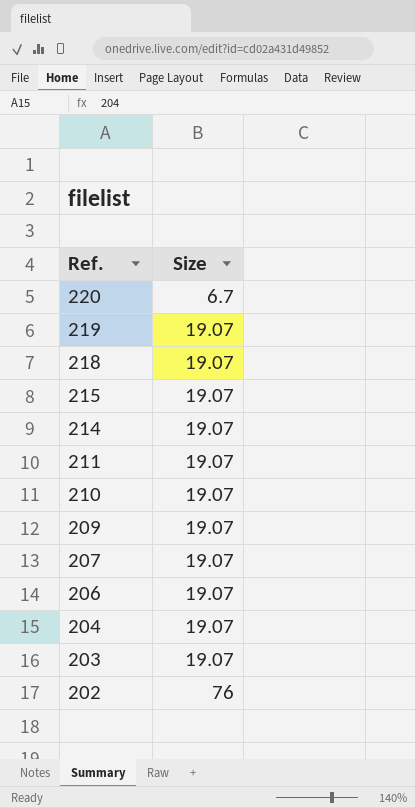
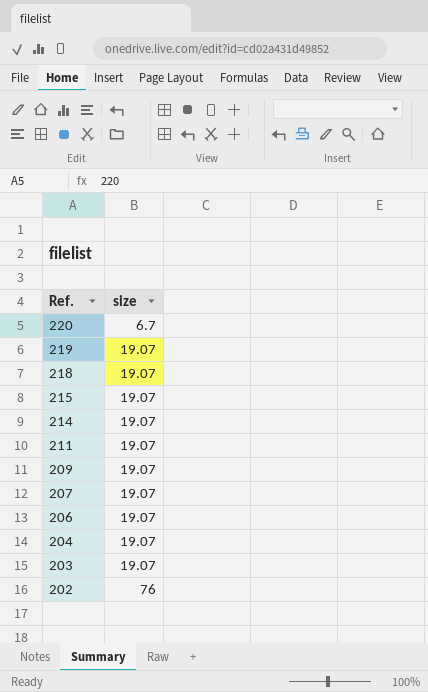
column name: Size -> size
row 210: 19.07 -> none

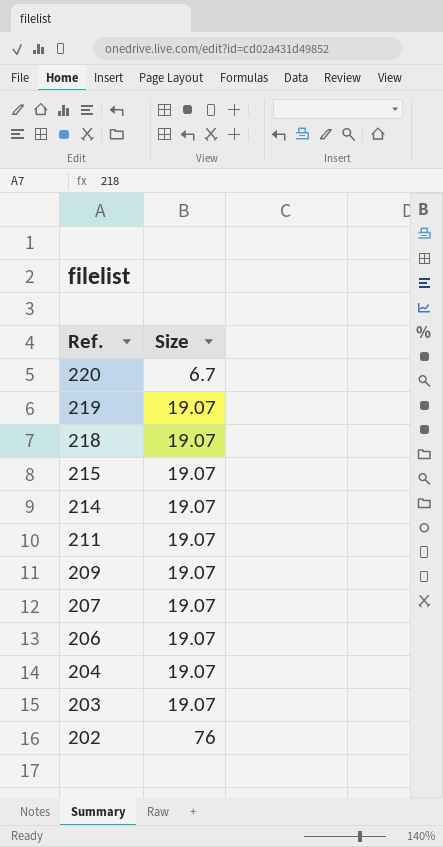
column name: size -> Size

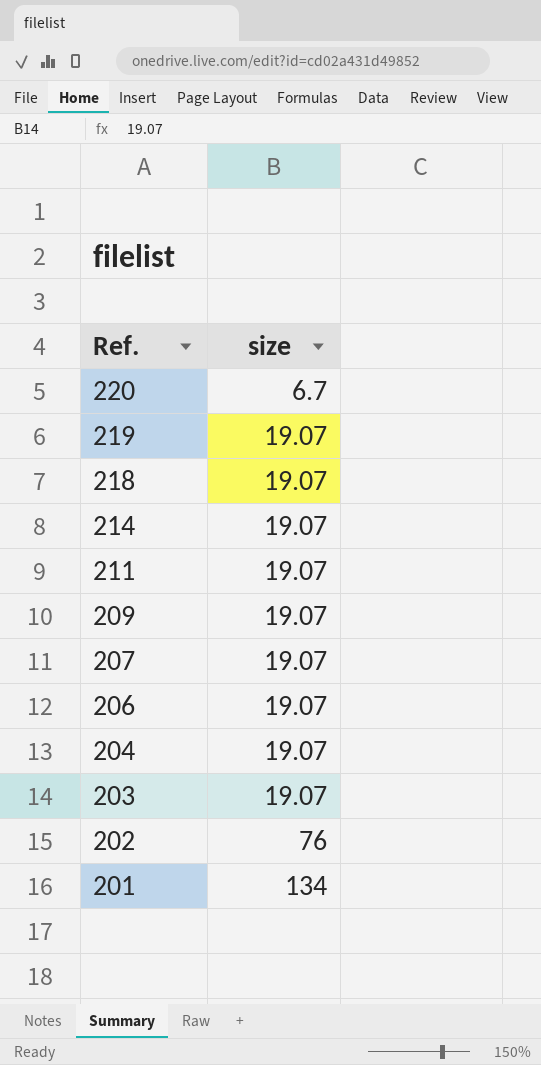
column name: Size -> size
row 215: 19.07 -> none
row 201: none -> 134

